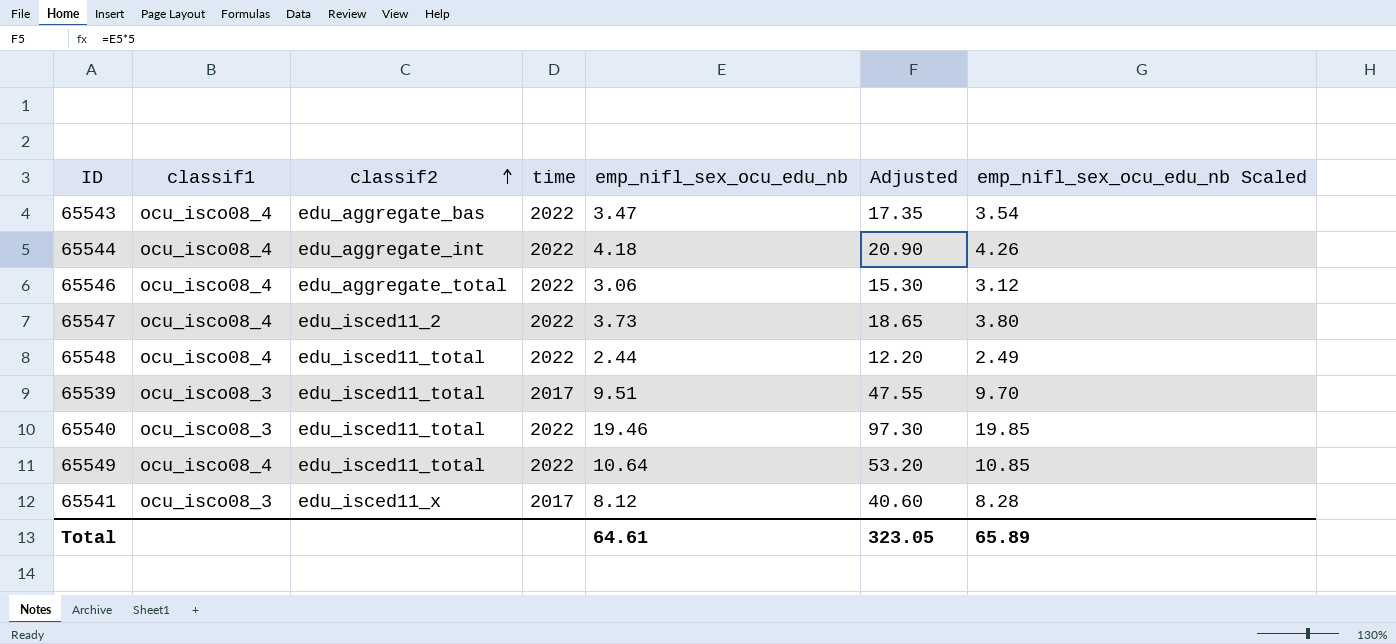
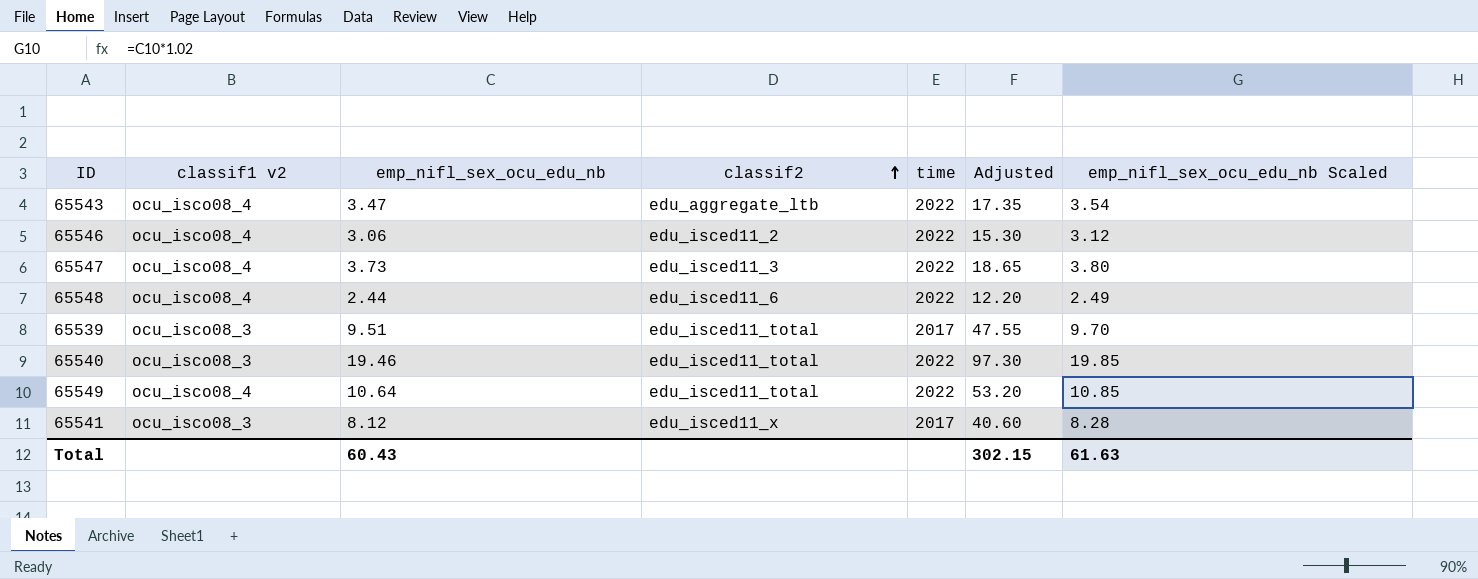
column name: classif1 -> classif1 v2
column emp_nifl_sex_ocu_edu_nb | position: 5 -> 3
row 65544: ocu_isco08_4 | edu_aggregate_int | 2022 | 4.18 | 20.90 | 4.26 -> none
65543 | classif2: edu_aggregate_bas -> edu_aggregate_ltb
65546 | classif2: edu_aggregate_total -> edu_isced11_2
65547 | classif2: edu_isced11_2 -> edu_isced11_3
65548 | classif2: edu_isced11_total -> edu_isced11_6
Total | emp_nifl_sex_ocu_edu_nb: 64.61 -> 60.43
Total | Adjusted: 323.05 -> 302.15
Total | emp_nifl_sex_ocu_edu_nb Scaled: 65.89 -> 61.63

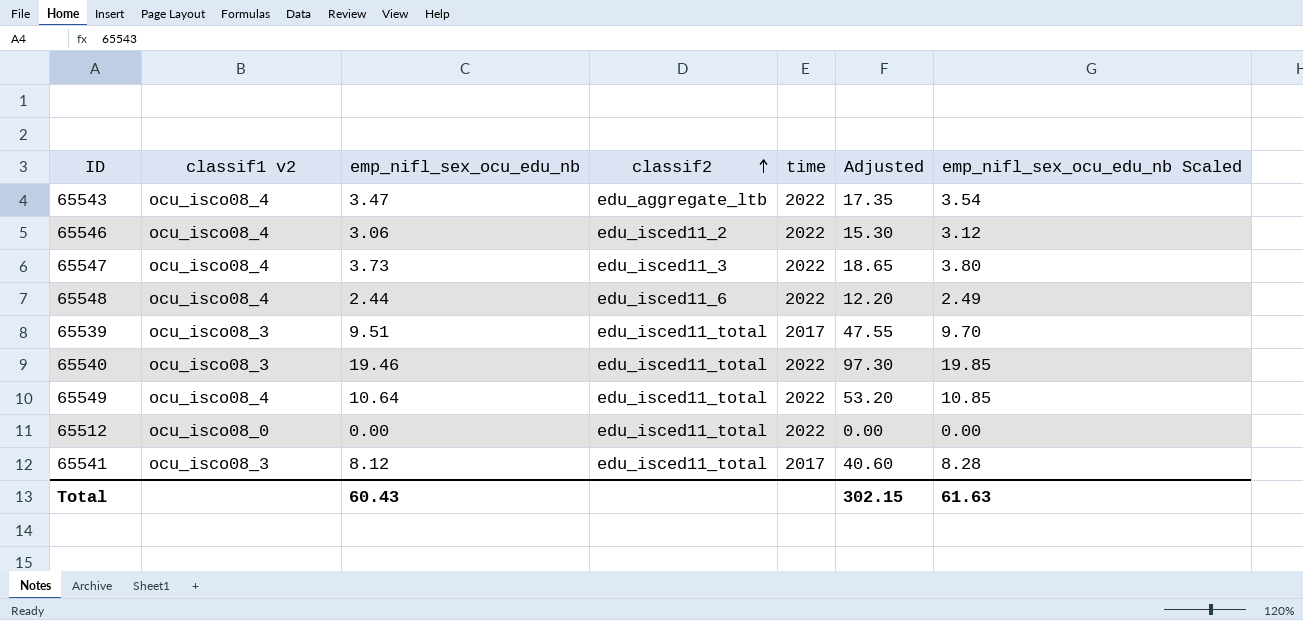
row 65512: none -> ocu_isco08_0 | 0.00 | edu_isced11_total | 2022 | 0.00 | 0.00
65541 | classif2: edu_isced11_x -> edu_isced11_total

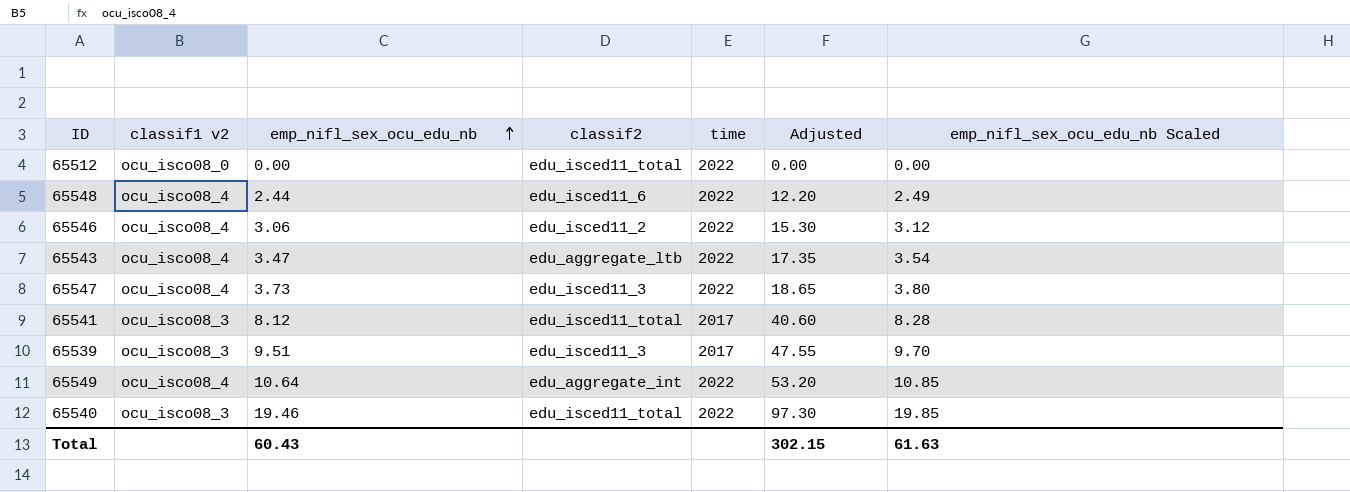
row order: classif2 ascending -> emp_nifl_sex_ocu_edu_nb ascending
65539 | classif2: edu_isced11_total -> edu_isced11_3
65549 | classif2: edu_isced11_total -> edu_aggregate_int

